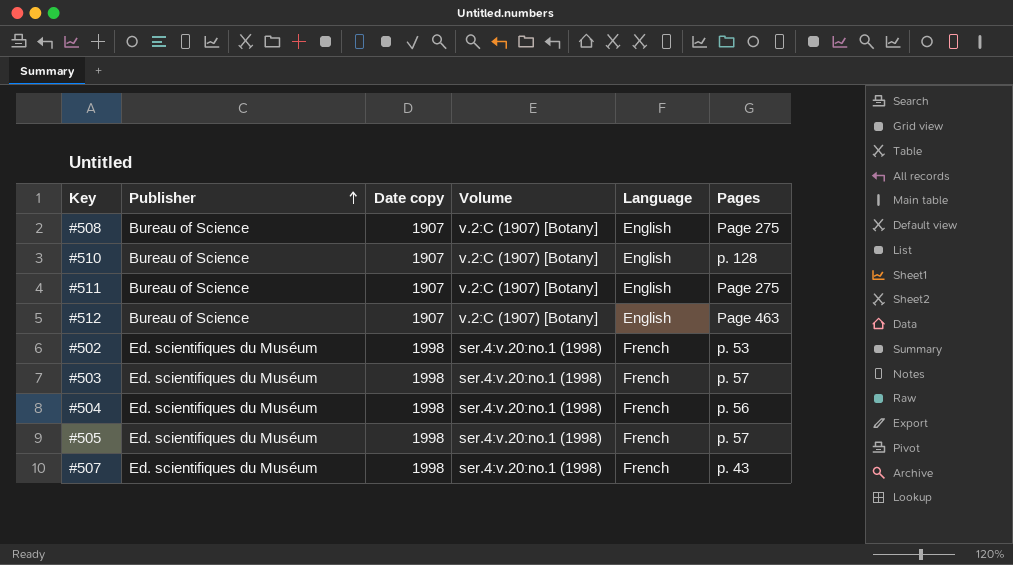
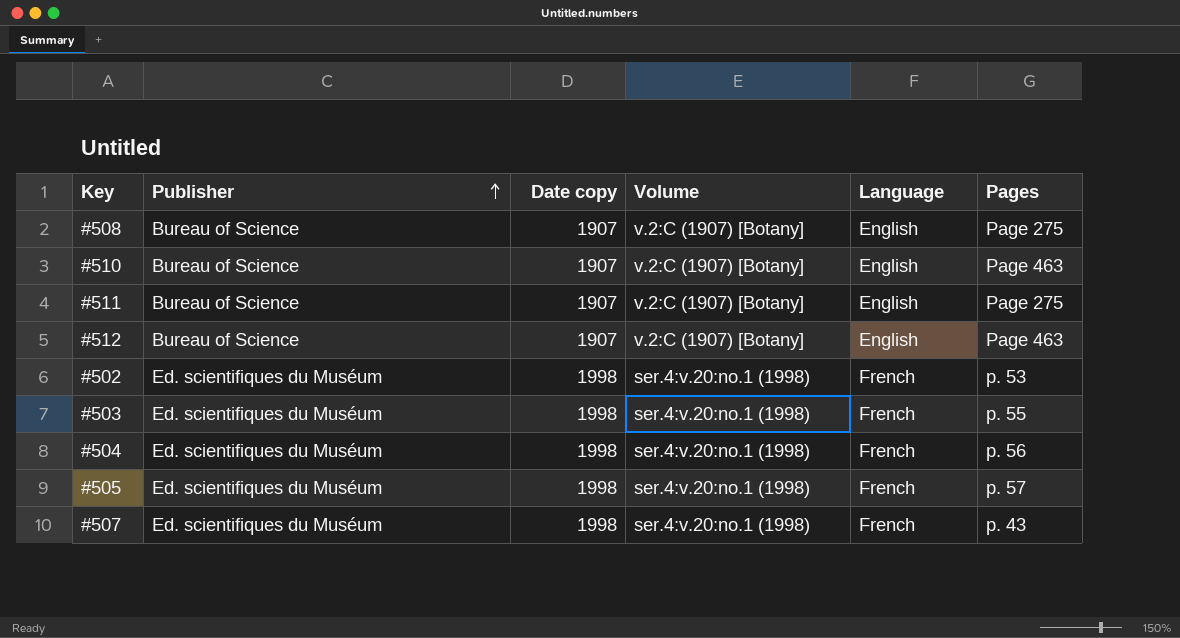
#510 | Pages: p. 128 -> Page 463
#503 | Pages: p. 57 -> p. 55

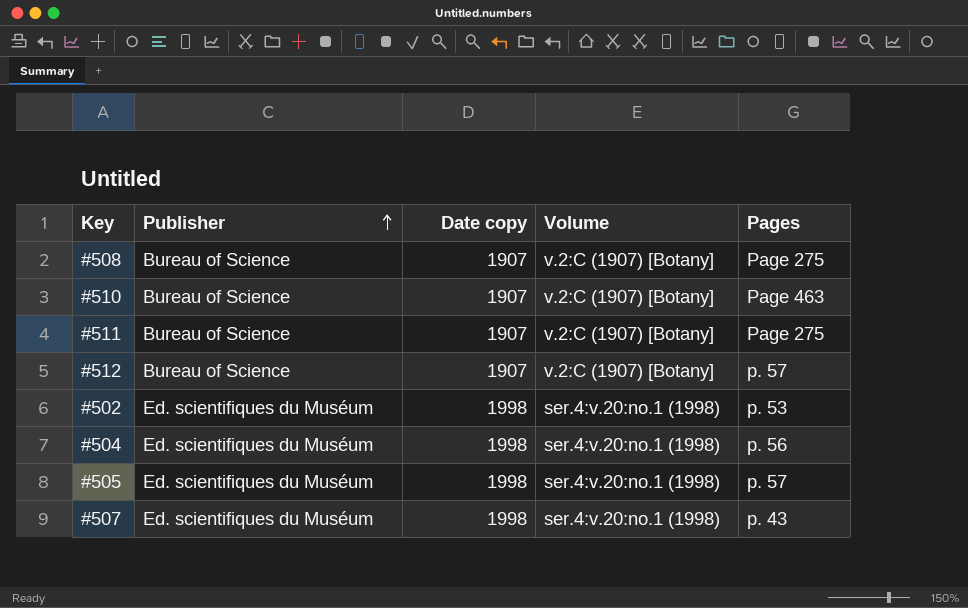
column Language | position: 5 -> none
row #503: Ed. scientifiques du Muséum | 1998 | ser.4:v.20:no.1 (1998) | French | p. 55 -> none
#512 | Pages: Page 463 -> p. 57

